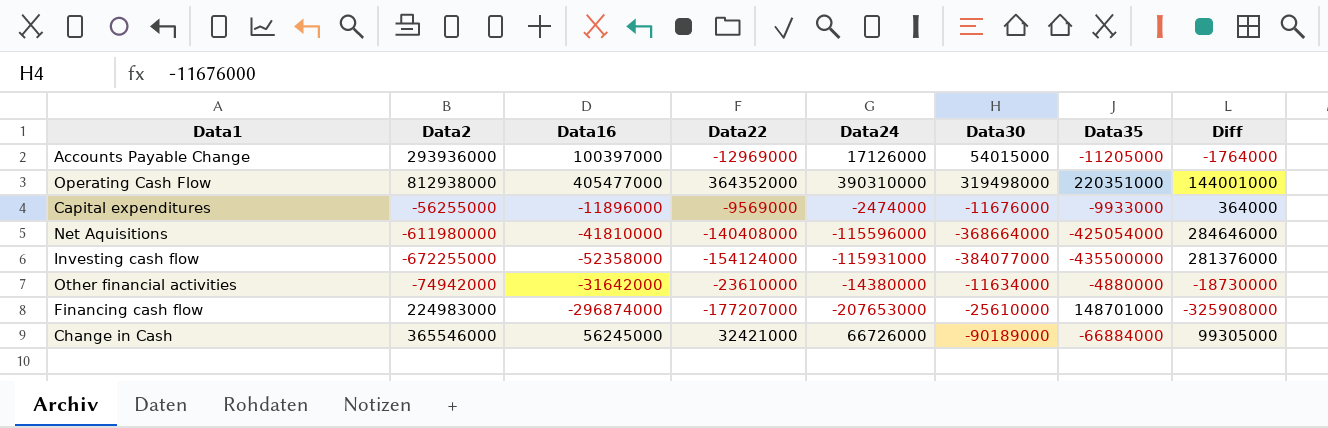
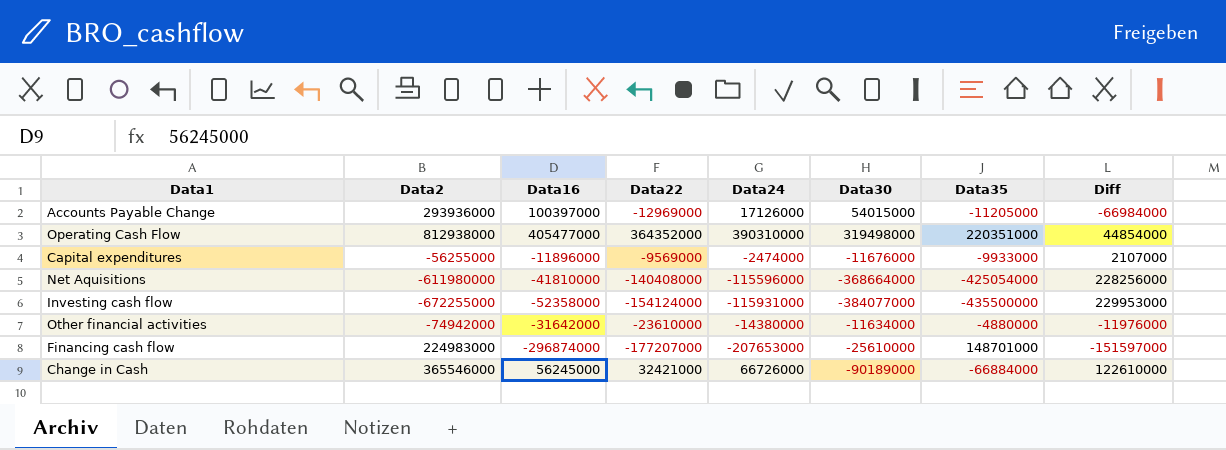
column Diff | formula: [Data22] - [Data35] -> [Data22] - [Data30]

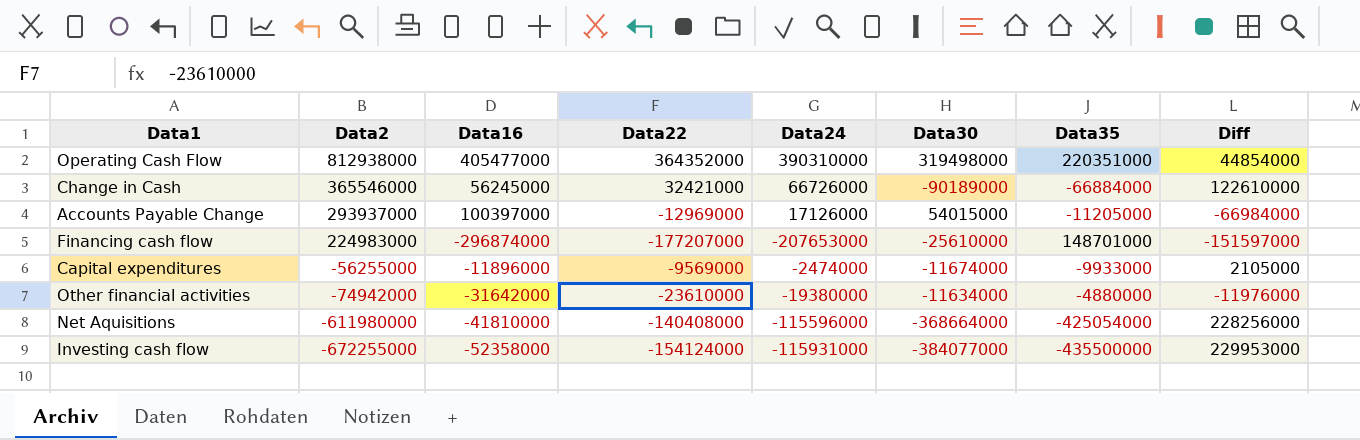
row order: none -> Data2 descending
Accounts Payable Change | Data2: 293936000 -> 293937000
Capital expenditures | Data30: -11676000 -> -11674000
Capital expenditures | Diff: 2107000 -> 2105000
Other financial activities | Data24: -14380000 -> -19380000

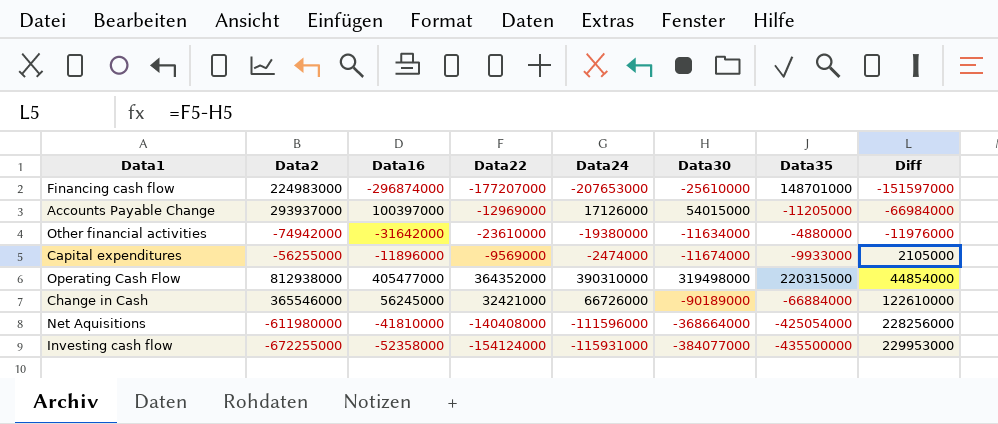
row order: Data2 descending -> Diff ascending
Operating Cash Flow | Data35: 220351000 -> 220315000
Net Aquisitions | Data24: -115596000 -> -111596000

